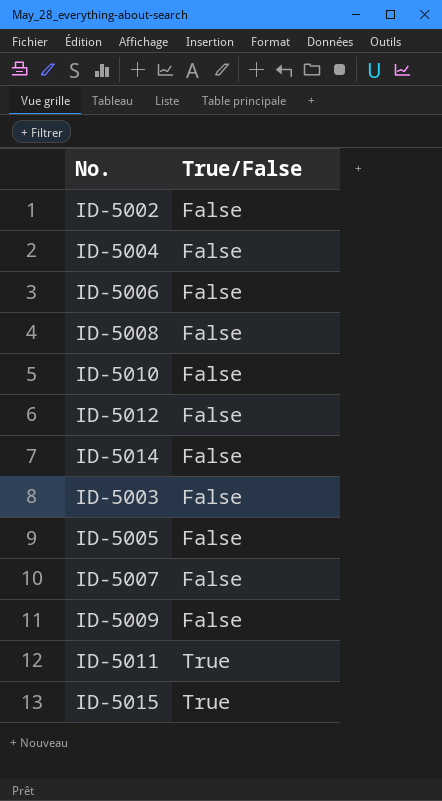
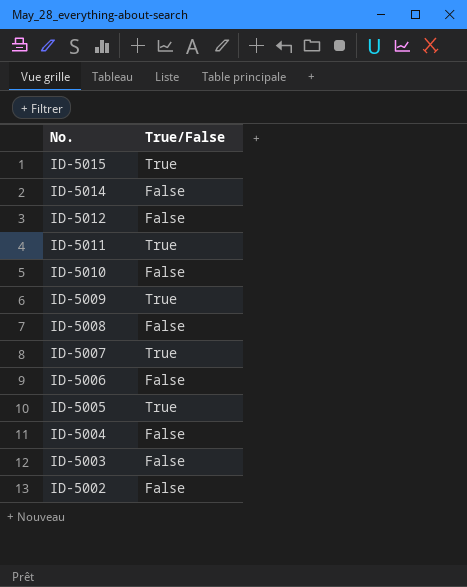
row order: True/False ascending -> No. descending
ID-5009 | True/False: False -> True
ID-5007 | True/False: False -> True
ID-5005 | True/False: False -> True

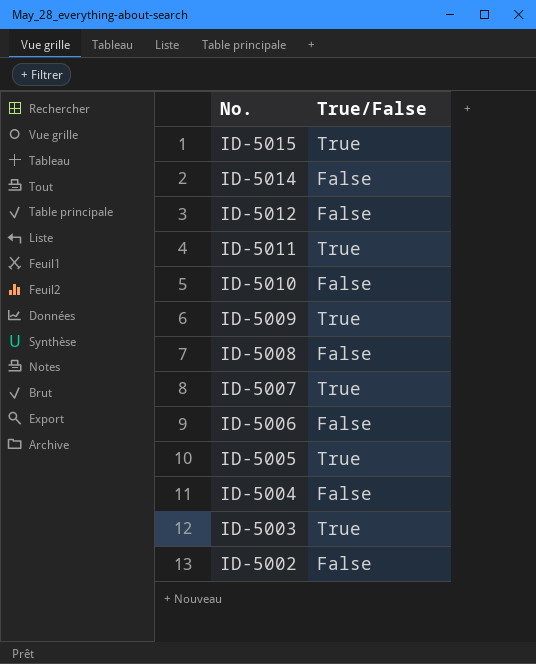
ID-5003 | True/False: False -> True

